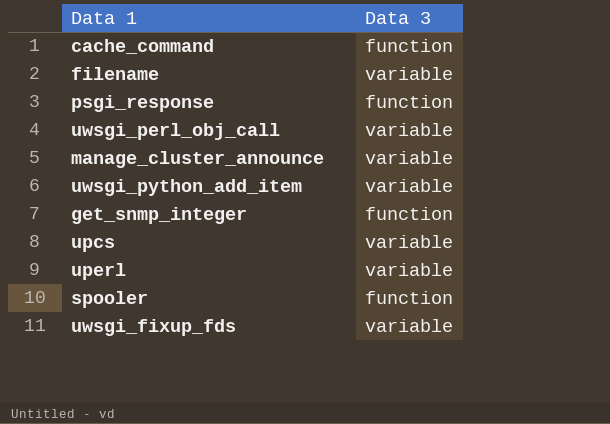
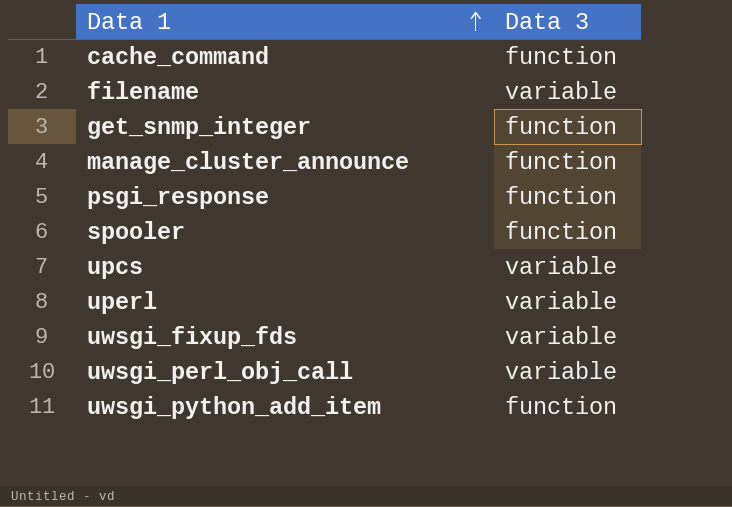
row order: none -> Data 1 ascending
manage_cluster_announce | Data 3: variable -> function
uwsgi_python_add_item | Data 3: variable -> function

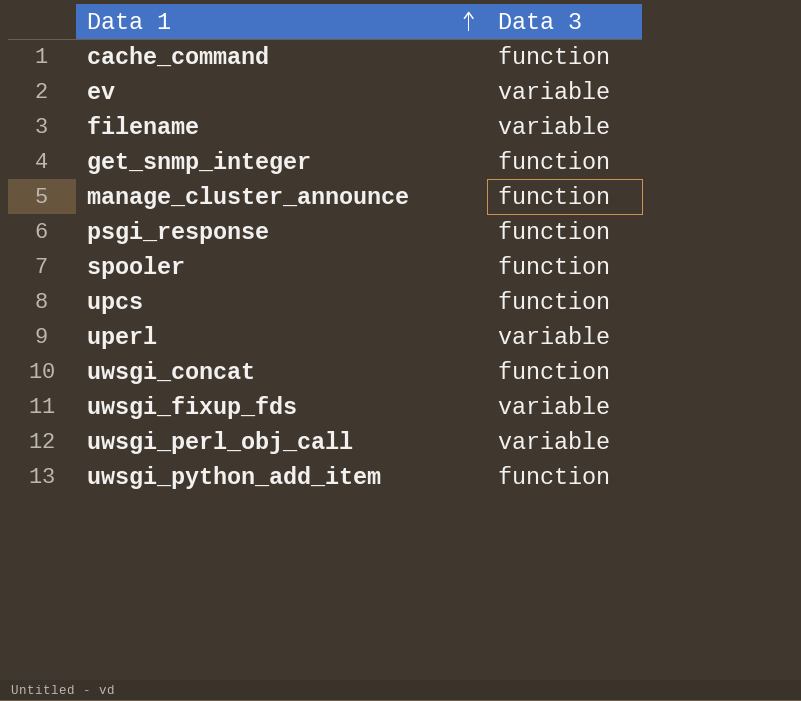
row ev: none -> variable
upcs | Data 3: variable -> function
row uwsgi_concat: none -> function

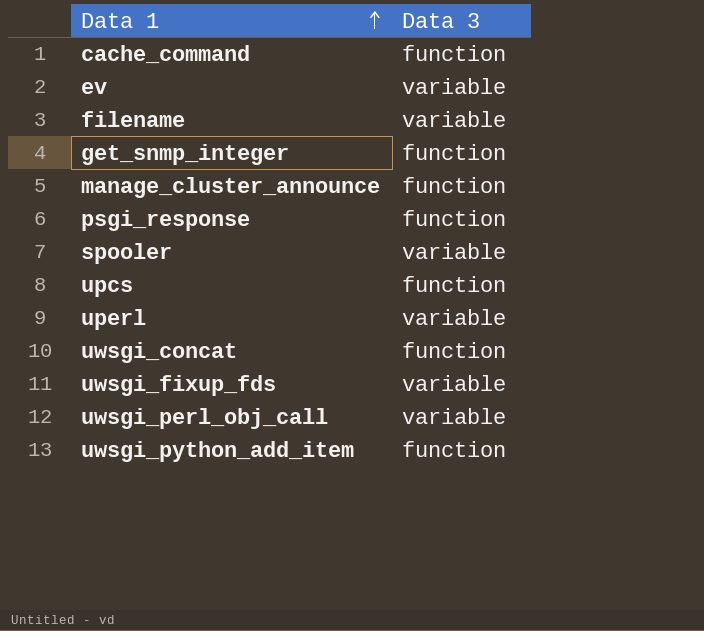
spooler | Data 3: function -> variable

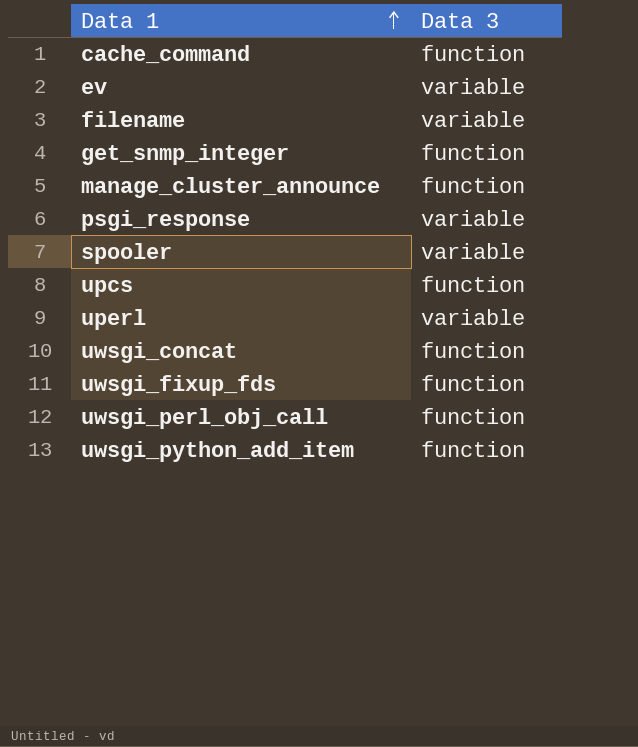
psgi_response | Data 3: function -> variable
uwsgi_fixup_fds | Data 3: variable -> function
uwsgi_perl_obj_call | Data 3: variable -> function

